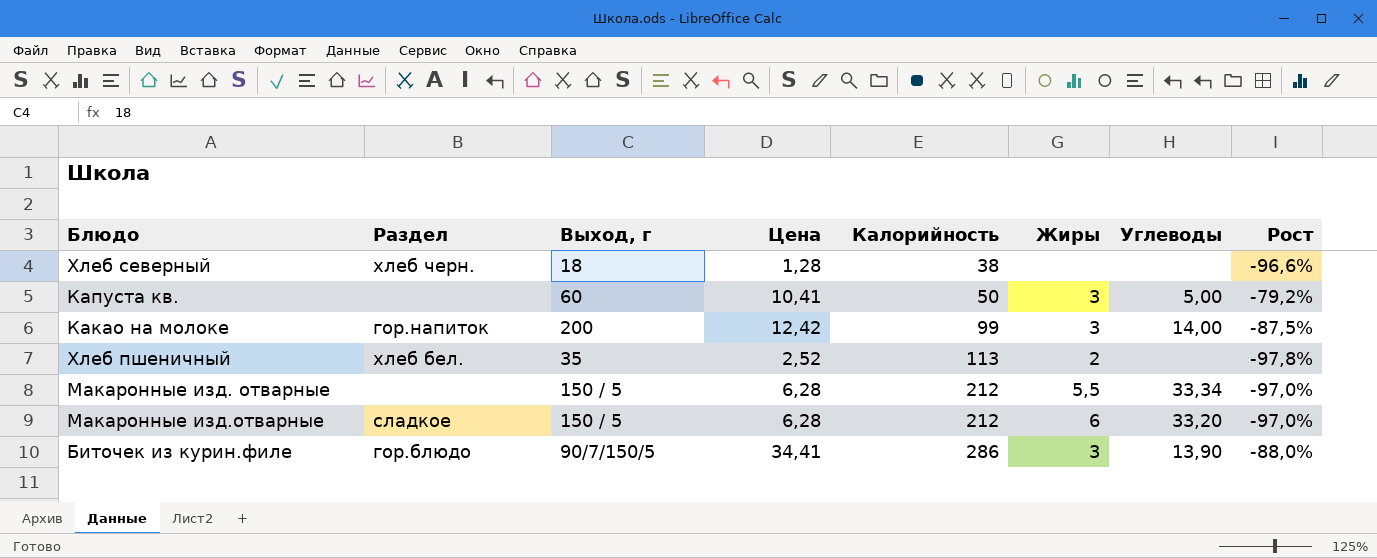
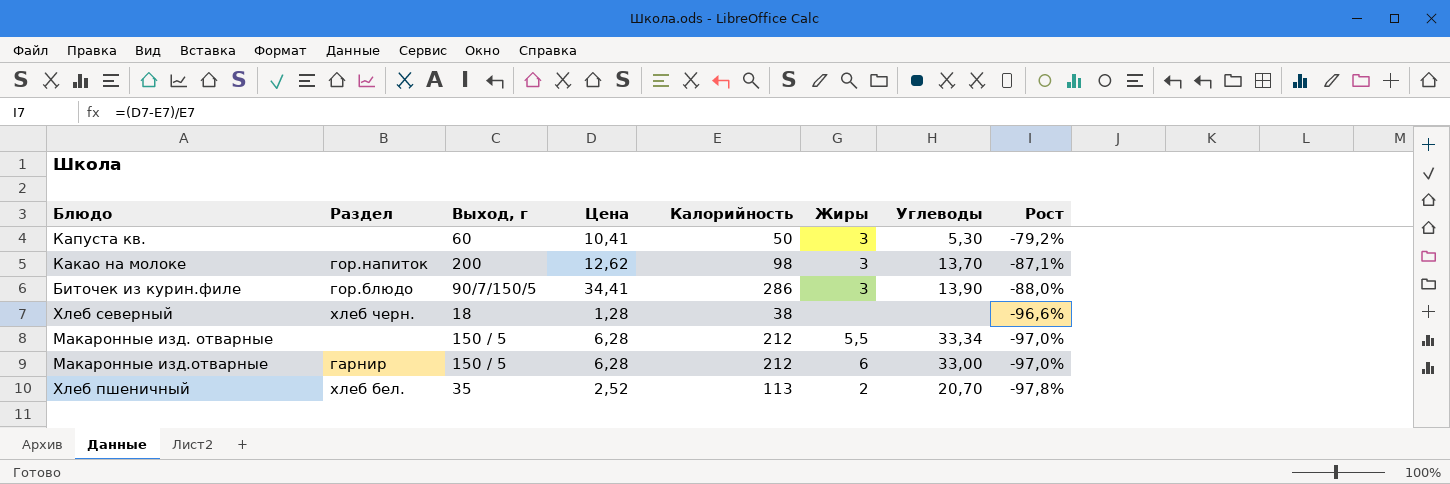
row order: Калорийность ascending -> Рост descending
Капуста кв. | Углеводы: 5,00 -> 5,30
Какао на молоке | Цена: 12,42 -> 12,62
Какао на молоке | Калорийность: 99 -> 98
Какао на молоке | Углеводы: 14,00 -> 13,70
Какао на молоке | Рост: -87,5% -> -87,1%
Макаронные изд.отварные | Раздел: сладкое -> гарнир
Макаронные изд.отварные | Углеводы: 33,20 -> 33,00
Хлеб пшеничный | Углеводы: none -> 20,70

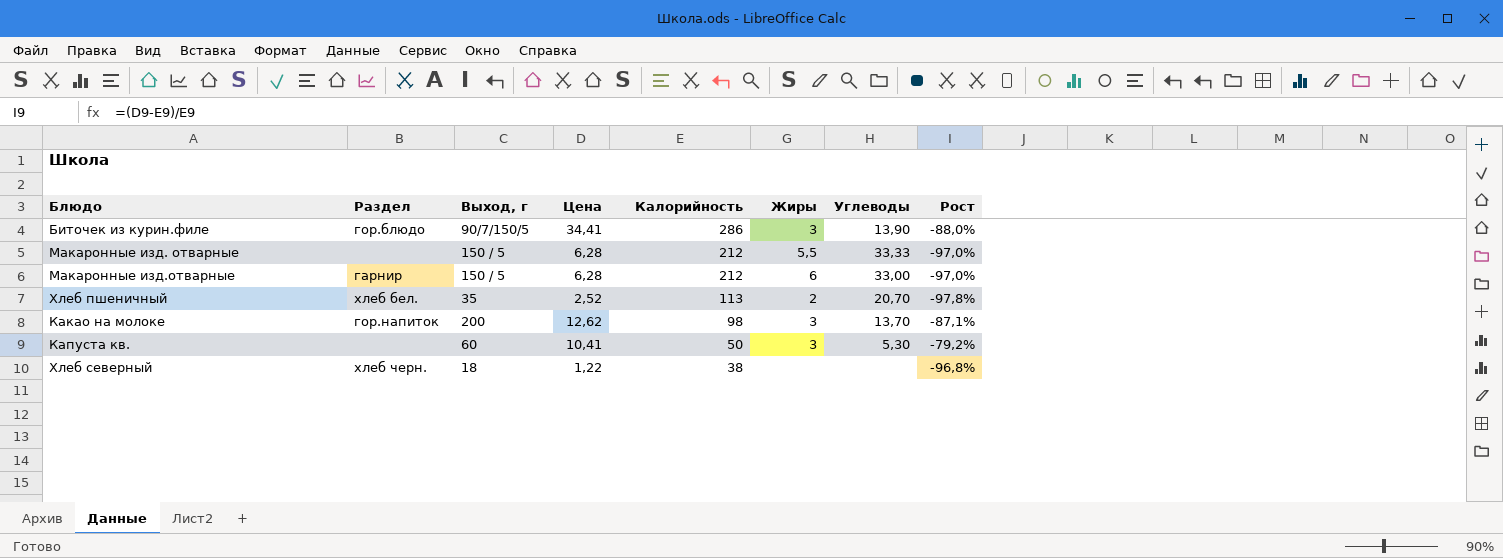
row order: Рост descending -> Калорийность descending
Макаронные изд. отварные | Углеводы: 33,34 -> 33,33
Хлеб северный | Цена: 1,28 -> 1,22
Хлеб северный | Рост: -96,6% -> -96,8%

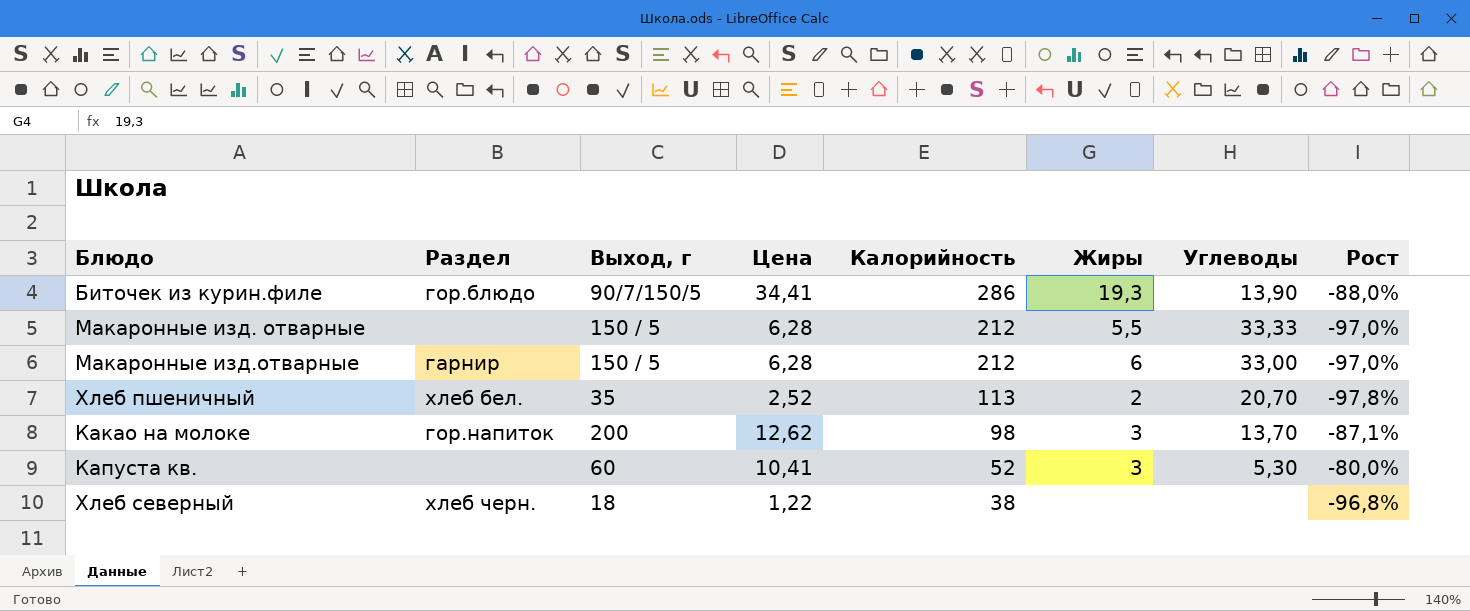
Биточек из курин.филе | Жиры: 3 -> 19,3
Капуста кв. | Калорийность: 50 -> 52
Капуста кв. | Рост: -79,2% -> -80,0%

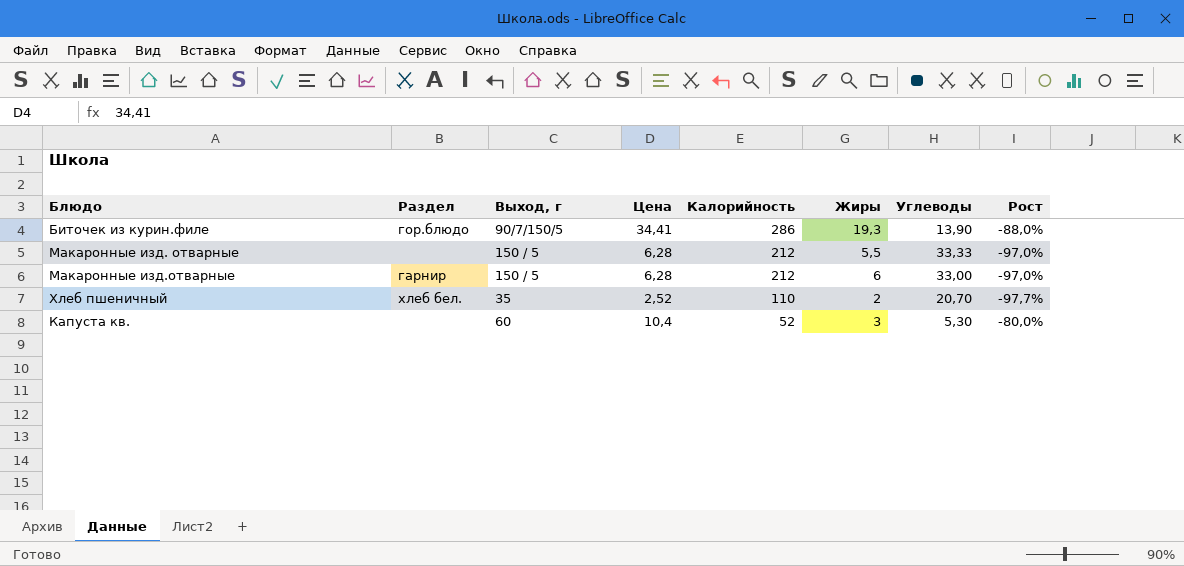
row Какао на молоке: гор.напиток | 200 | 12,62 | 98 | 3 | 13,70 | -87,1% -> none
row Хлеб северный: хлеб черн. | 18 | 1,22 | 38 | none | none | -96,8% -> none
Хлеб пшеничный | Калорийность: 113 -> 110
Хлеб пшеничный | Рост: -97,8% -> -97,7%
Капуста кв. | Цена: 10,41 -> 10,4

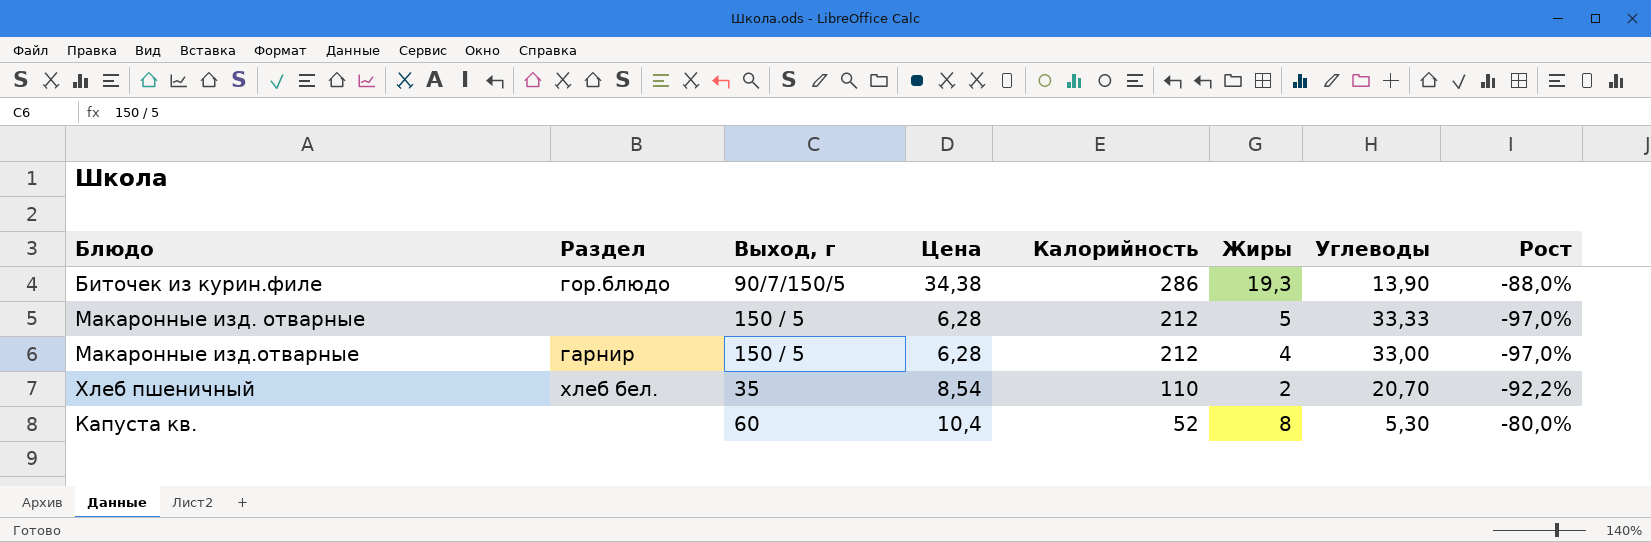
Биточек из курин.филе | Цена: 34,41 -> 34,38
Макаронные изд. отварные | Жиры: 5,5 -> 5
Макаронные изд.отварные | Жиры: 6 -> 4
Хлеб пшеничный | Цена: 2,52 -> 8,54
Хлеб пшеничный | Рост: -97,7% -> -92,2%
Капуста кв. | Жиры: 3 -> 8

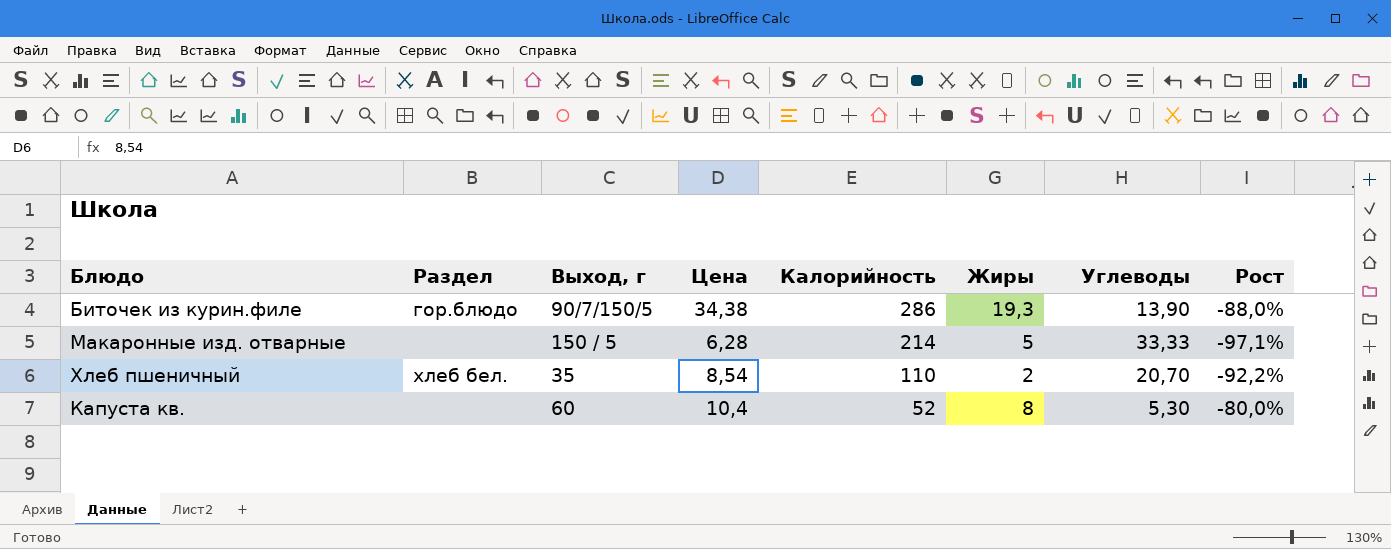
row Макаронные изд.отварные: гарнир | 150 / 5 | 6,28 | 212 | 4 | 33,00 | -97,0% -> none
Макаронные изд. отварные | Калорийность: 212 -> 214
Макаронные изд. отварные | Рост: -97,0% -> -97,1%

